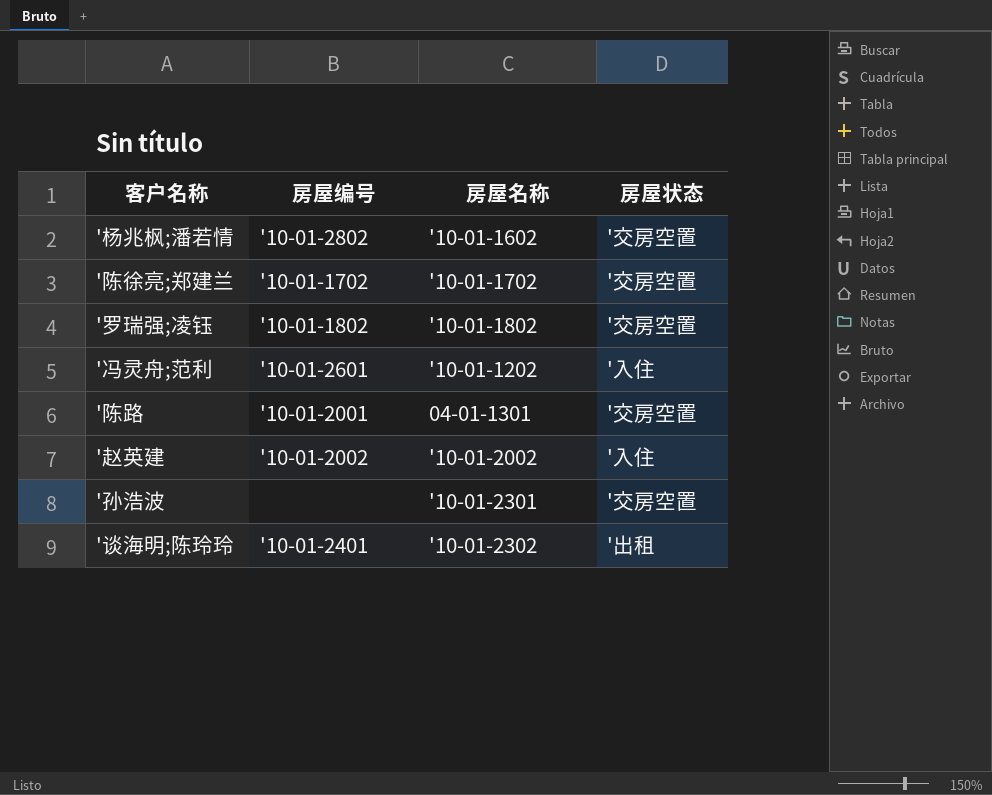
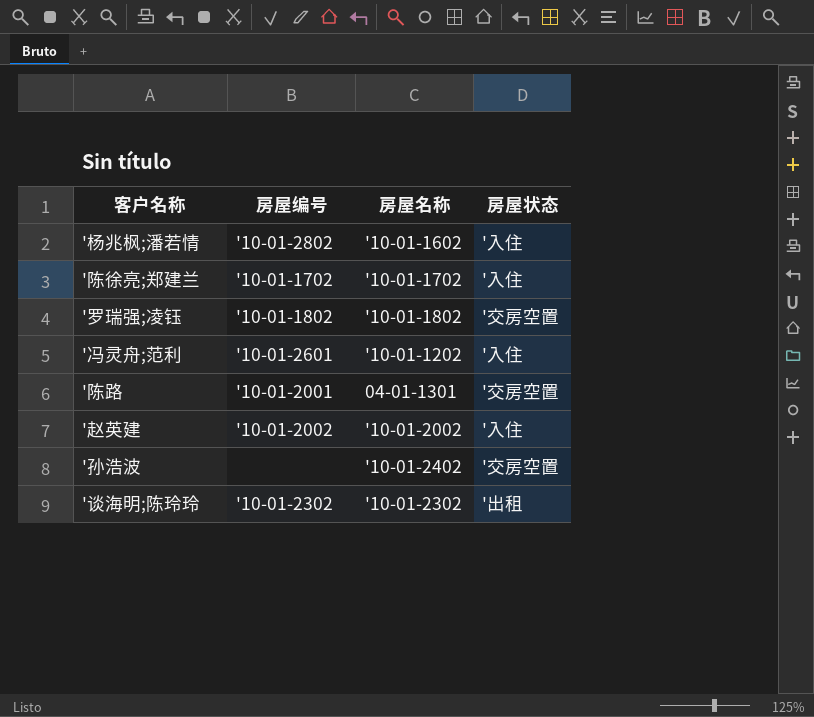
'杨兆枫;潘若情 | 房屋状态: '交房空置 -> '入住
'陈徐亮;郑建兰 | 房屋状态: '交房空置 -> '入住
'孙浩波 | 房屋名称: '10-01-2301 -> '10-01-2402
'谈海明;陈玲玲 | 房屋编号: '10-01-2401 -> '10-01-2302

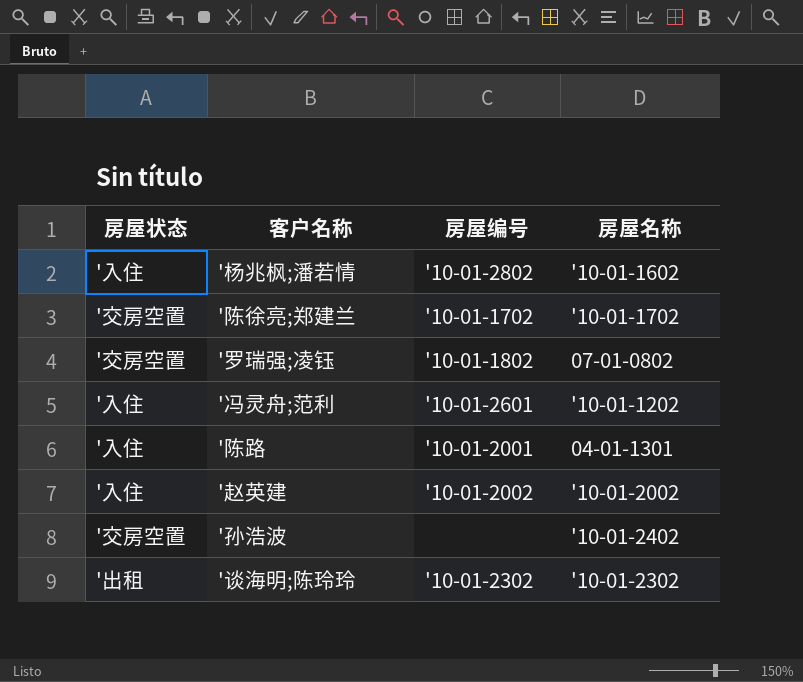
column 房屋状态 | position: 4 -> 1
'陈徐亮;郑建兰 | 房屋状态: '入住 -> '交房空置
'罗瑞强;凌钰 | 房屋名称: '10-01-1802 -> 07-01-0802
'陈路 | 房屋状态: '交房空置 -> '入住

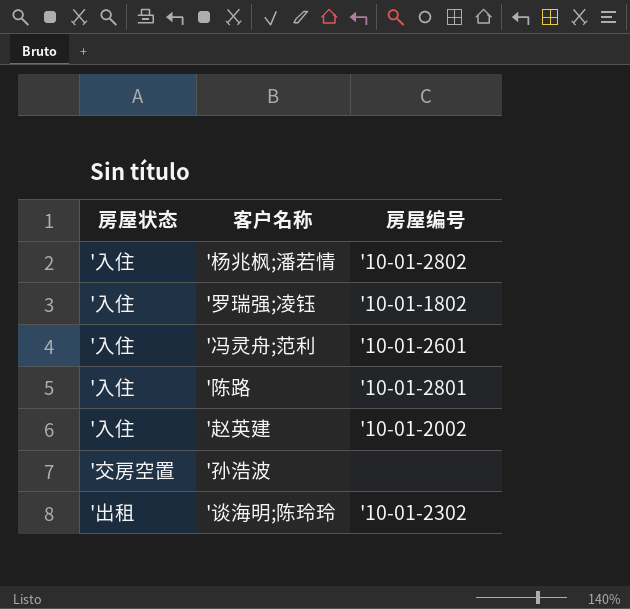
column 房屋名称 | position: 4 -> none
row '陈徐亮;郑建兰: '交房空置 | '10-01-1702 | '10-01-1702 -> none
'罗瑞强;凌钰 | 房屋状态: '交房空置 -> '入住
'陈路 | 房屋编号: '10-01-2001 -> '10-01-2801

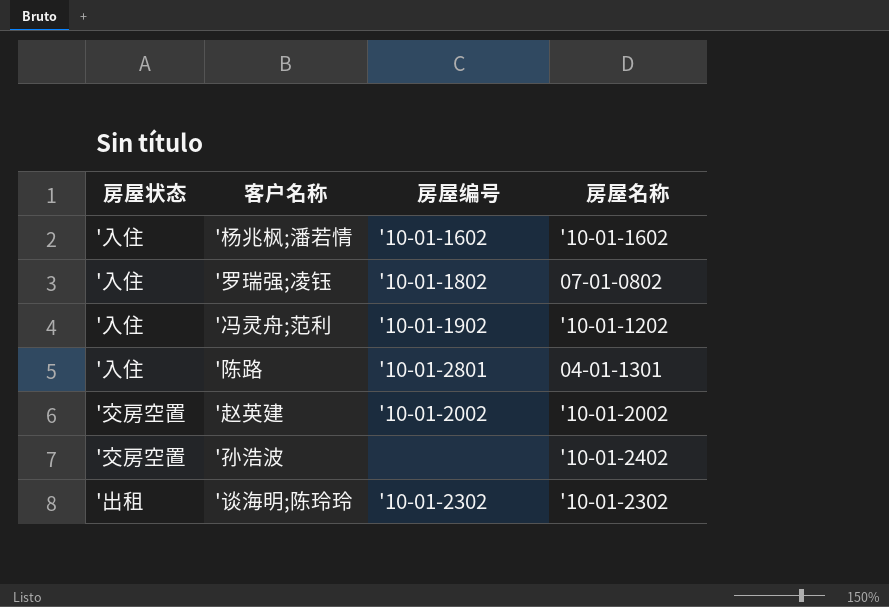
column 房屋名称 | position: none -> 4
'杨兆枫;潘若情 | 房屋编号: '10-01-2802 -> '10-01-1602
'冯灵舟;范利 | 房屋编号: '10-01-2601 -> '10-01-1902
'赵英建 | 房屋状态: '入住 -> '交房空置

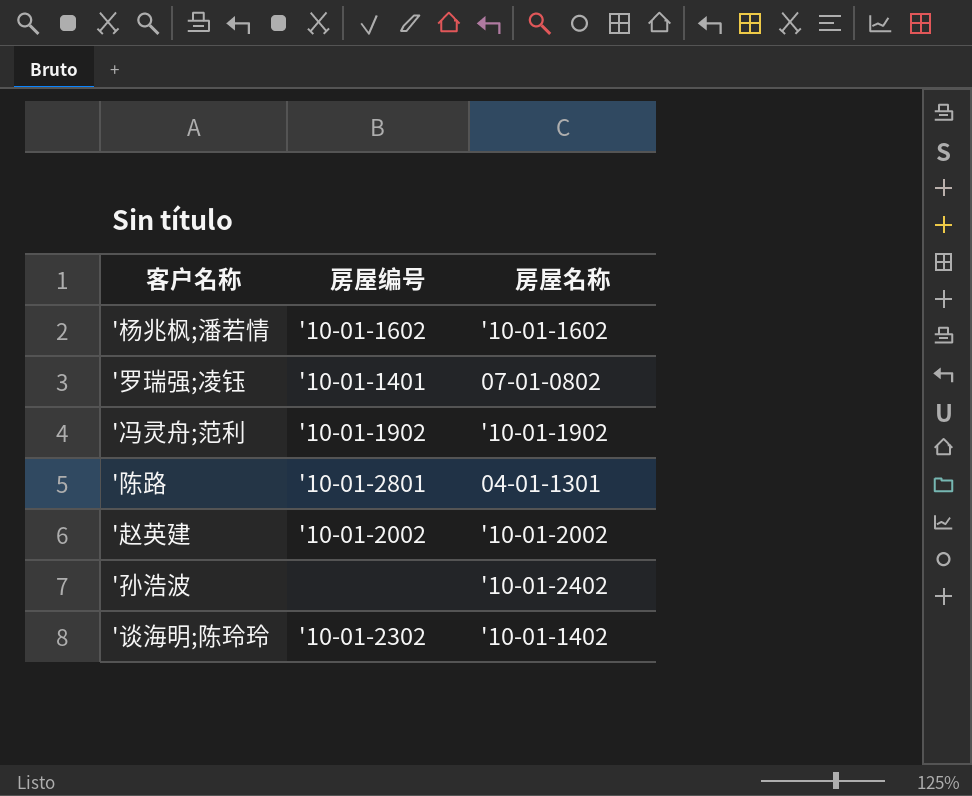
column 房屋状态 | position: 1 -> none
'罗瑞强;凌钰 | 房屋编号: '10-01-1802 -> '10-01-1401
'冯灵舟;范利 | 房屋名称: '10-01-1202 -> '10-01-1902
'谈海明;陈玲玲 | 房屋名称: '10-01-2302 -> '10-01-1402

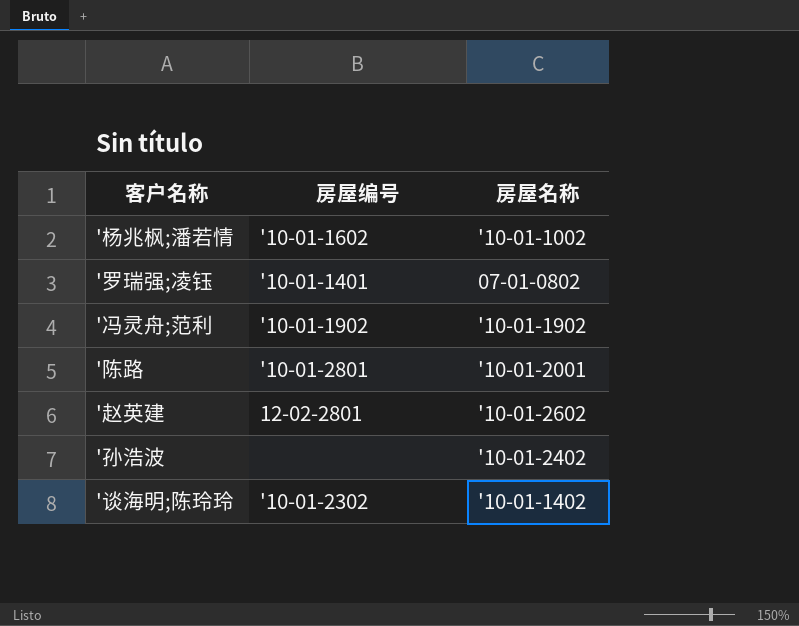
'杨兆枫;潘若情 | 房屋名称: '10-01-1602 -> '10-01-1002
'陈路 | 房屋名称: 04-01-1301 -> '10-01-2001
'赵英建 | 房屋编号: '10-01-2002 -> 12-02-2801
'赵英建 | 房屋名称: '10-01-2002 -> '10-01-2602

